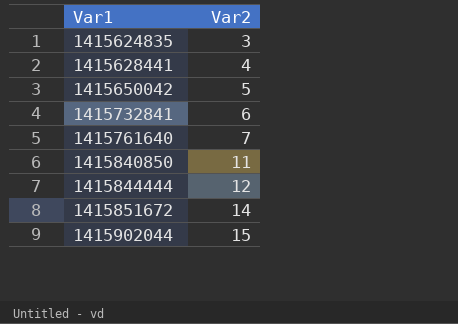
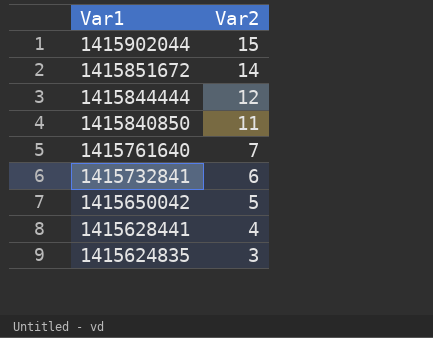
row order: Var1 ascending -> Var1 descending

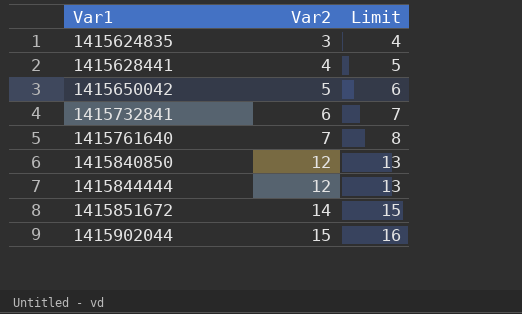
row order: Var1 descending -> Var1 ascending
column Limit | formula: none -> [Var2] + 1
1415840850 | Var2: 11 -> 12

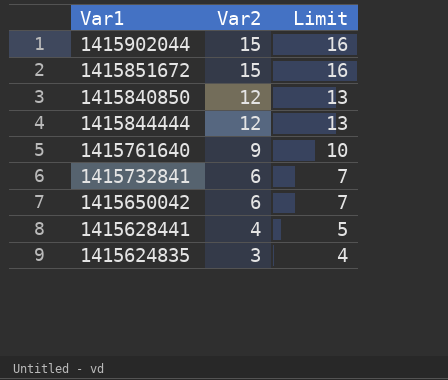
row order: Var1 ascending -> Var2 descending
1415851672 | Var2: 14 -> 15
1415851672 | Limit: 15 -> 16
1415761640 | Var2: 7 -> 9
1415761640 | Limit: 8 -> 10
1415650042 | Var2: 5 -> 6
1415650042 | Limit: 6 -> 7

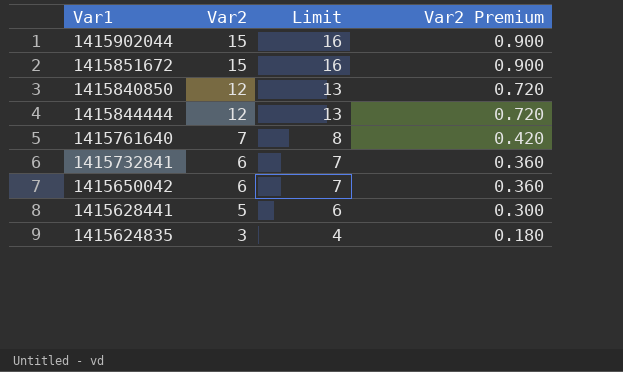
column Var2 Premium | formula: none -> [Var2] * 0.06
1415761640 | Var2: 9 -> 7
1415761640 | Limit: 10 -> 8
1415628441 | Var2: 4 -> 5
1415628441 | Limit: 5 -> 6

